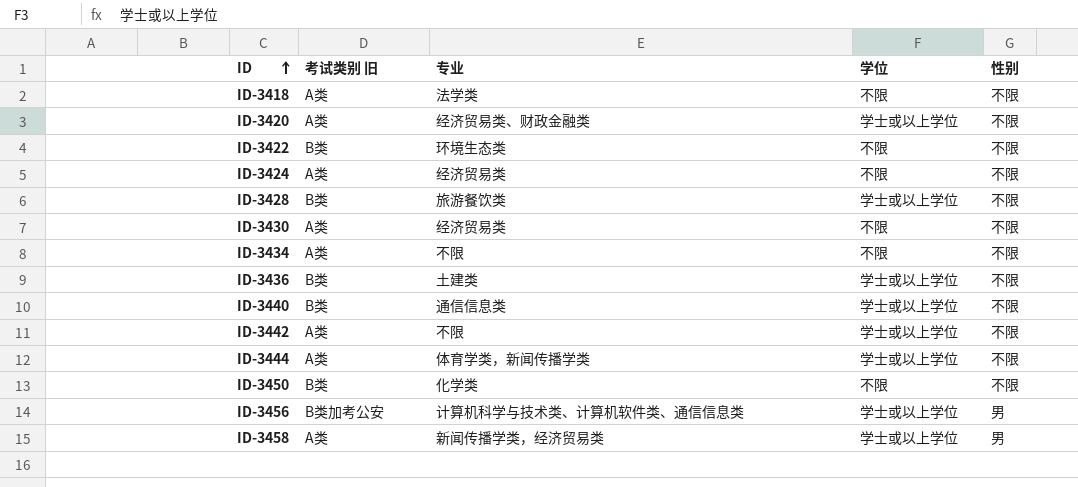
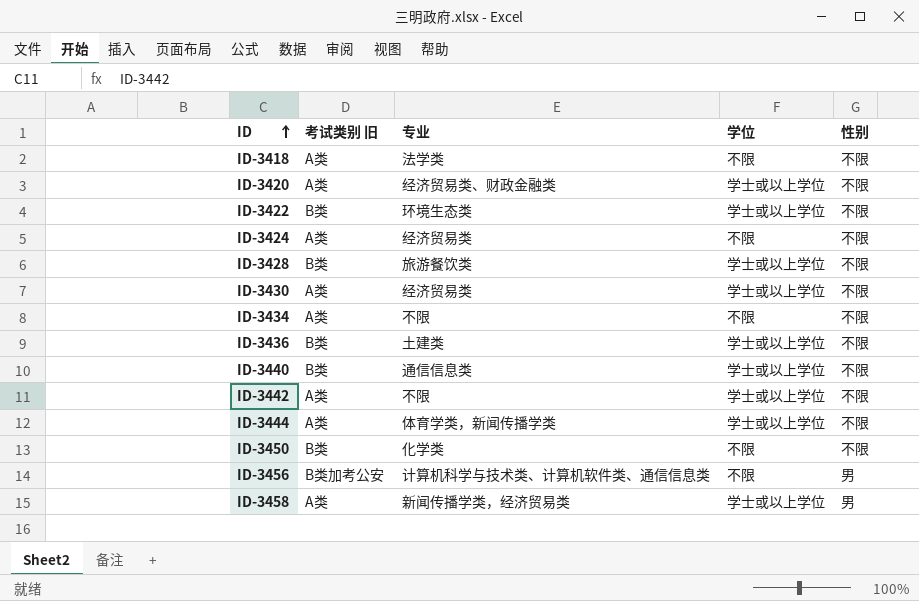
ID-3422 | 学位: 不限 -> 学士或以上学位
ID-3430 | 学位: 不限 -> 学士或以上学位
ID-3456 | 学位: 学士或以上学位 -> 不限

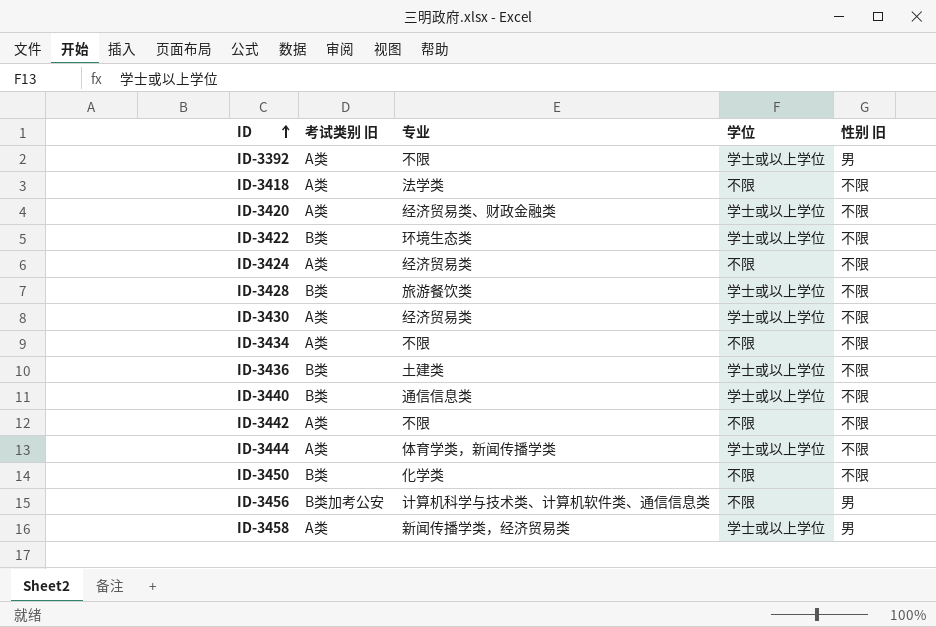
column name: 性别 -> 性别 旧
row ID-3392: none -> A类 | 不限 | 学士或以上学位 | 男
ID-3442 | 学位: 学士或以上学位 -> 不限

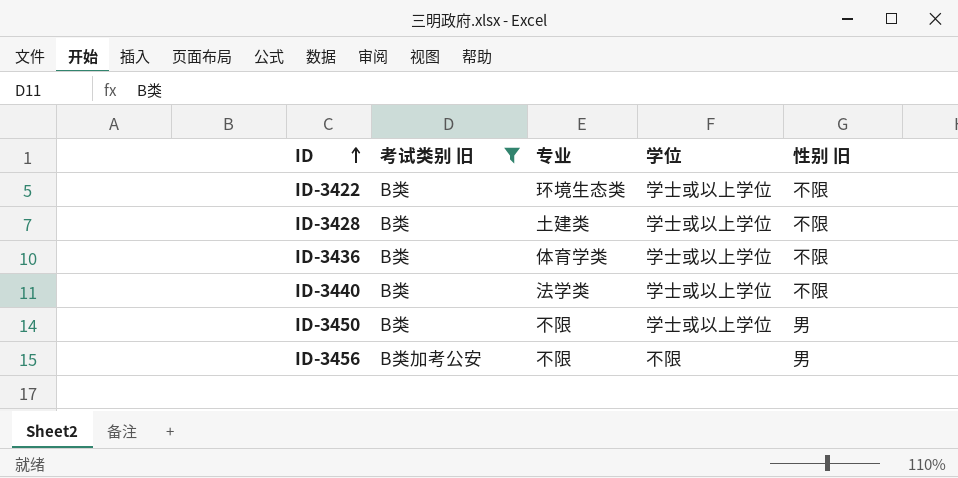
filter: none -> 考试类别 旧 != A类
ID-3428 | 专业: 旅游餐饮类 -> 土建类
ID-3436 | 专业: 土建类 -> 体育学类
ID-3440 | 专业: 通信信息类 -> 法学类
ID-3450 | 专业: 化学类 -> 不限
ID-3450 | 学位: 不限 -> 学士或以上学位
ID-3450 | 性别 旧: 不限 -> 男
ID-3456 | 专业: 计算机科学与技术类、计算机软件类、通信信息类 -> 不限

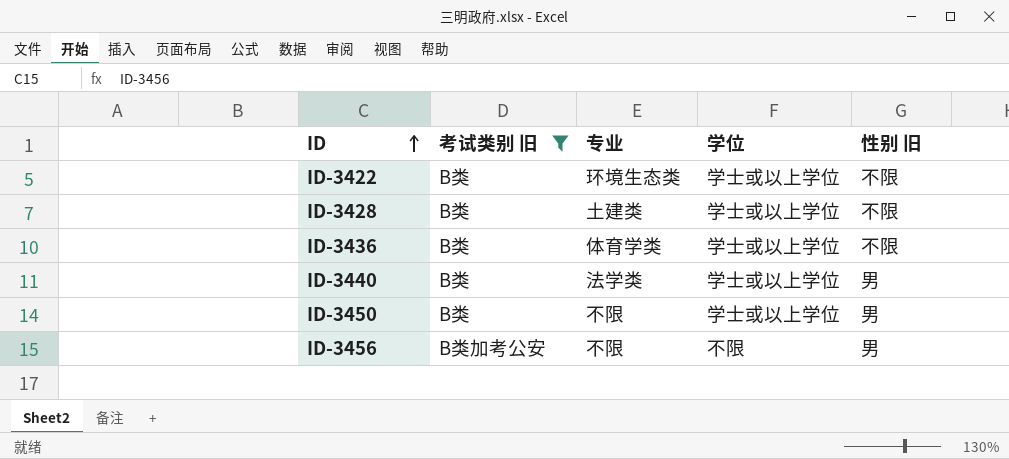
ID-3440 | 性别 旧: 不限 -> 男

